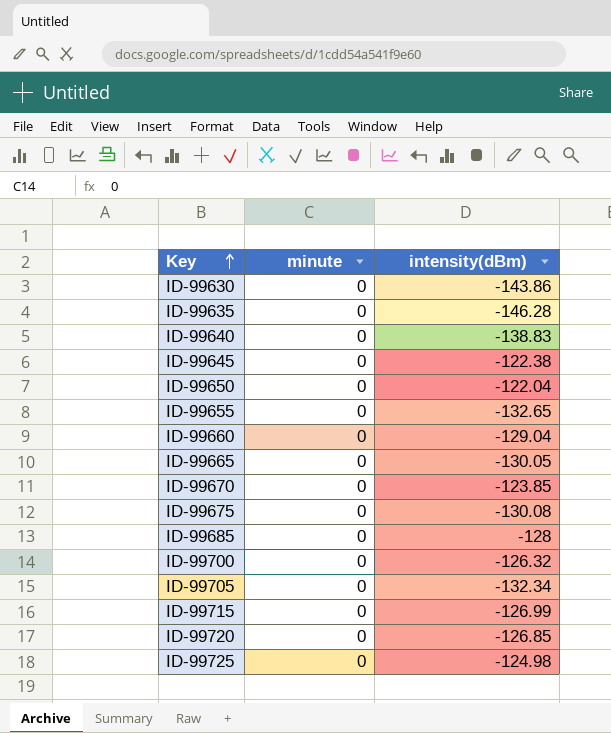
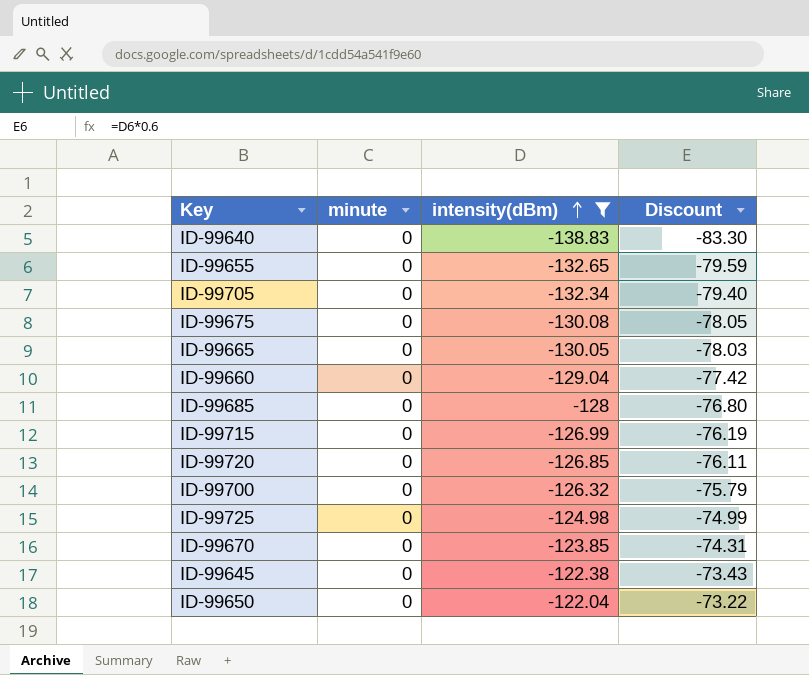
filter: none -> intensity(dBm) >= -138.83
row order: Key ascending -> intensity(dBm) ascending
column Discount | formula: none -> [intensity(dBm)] * 0.6

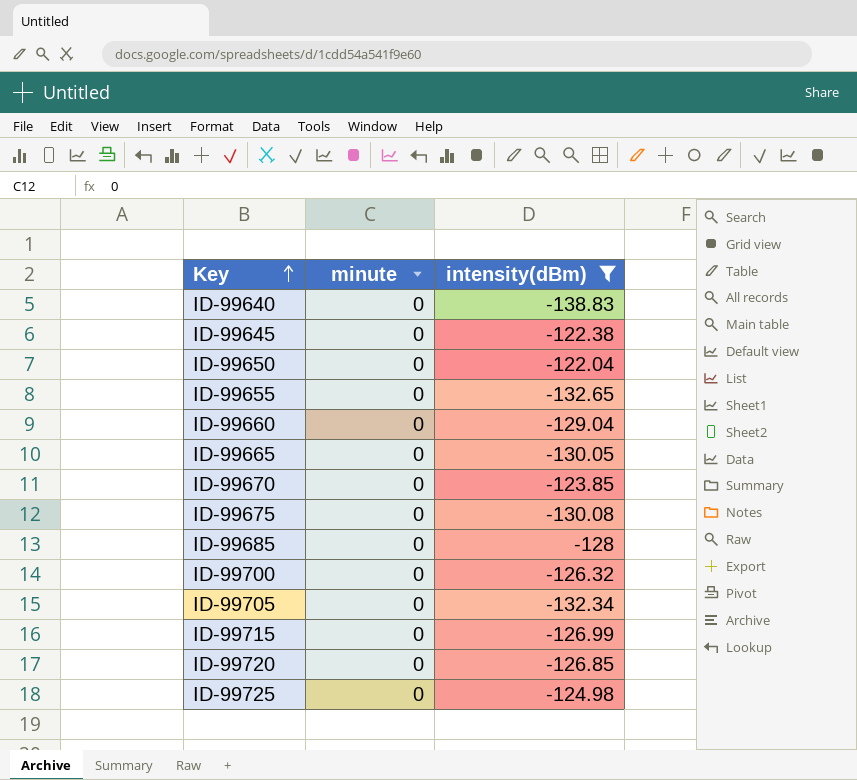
row order: intensity(dBm) ascending -> Key ascending
column Discount | formula: [intensity(dBm)] * 0.6 -> none

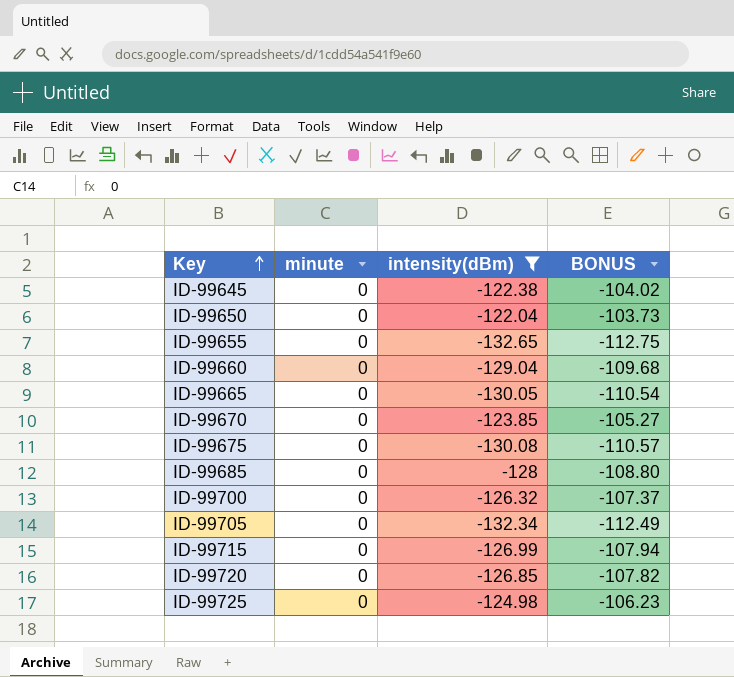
column BONUS | formula: none -> [intensity(dBm)] * 0.85
row ID-99640: 0 | -138.83 -> none

